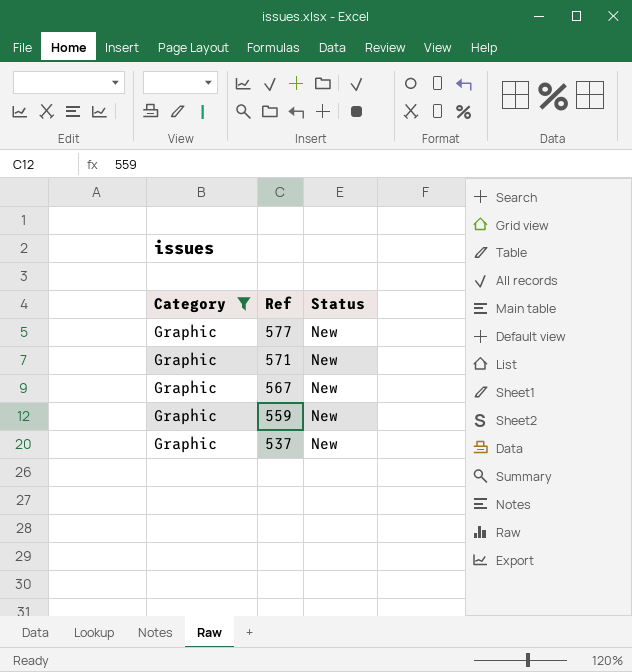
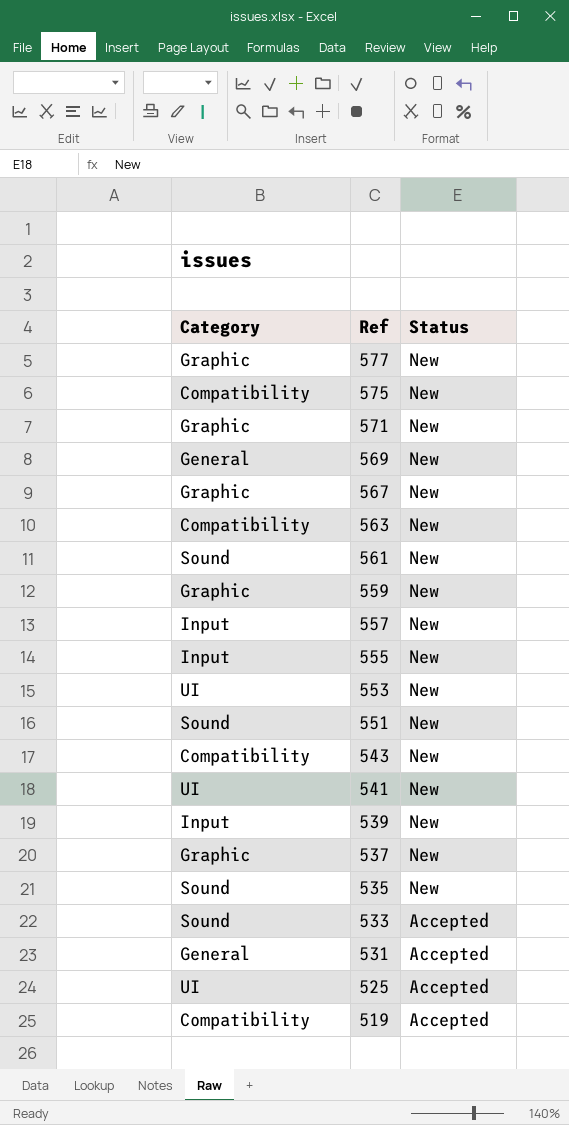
filter: Category = Graphic -> none

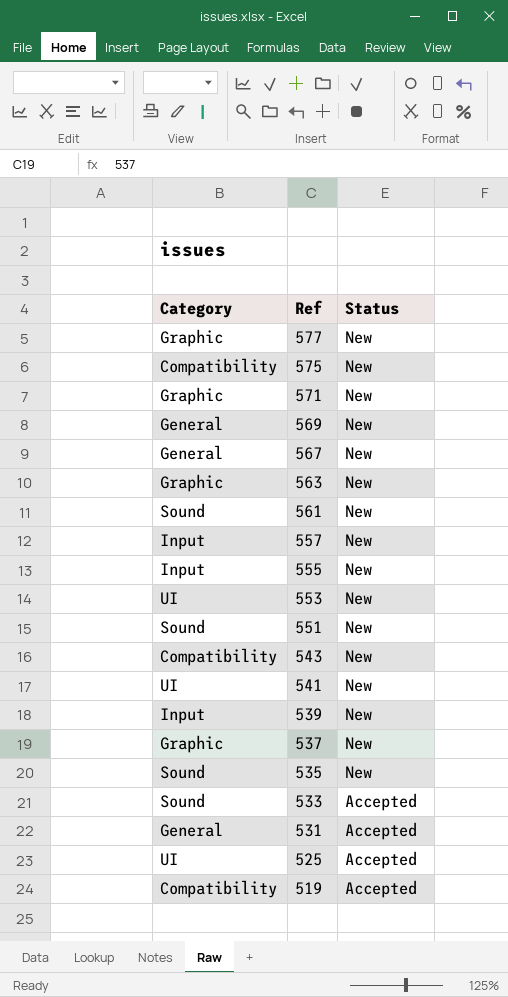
row 559: Graphic | New -> none
567 | Category: Graphic -> General
563 | Category: Compatibility -> Graphic

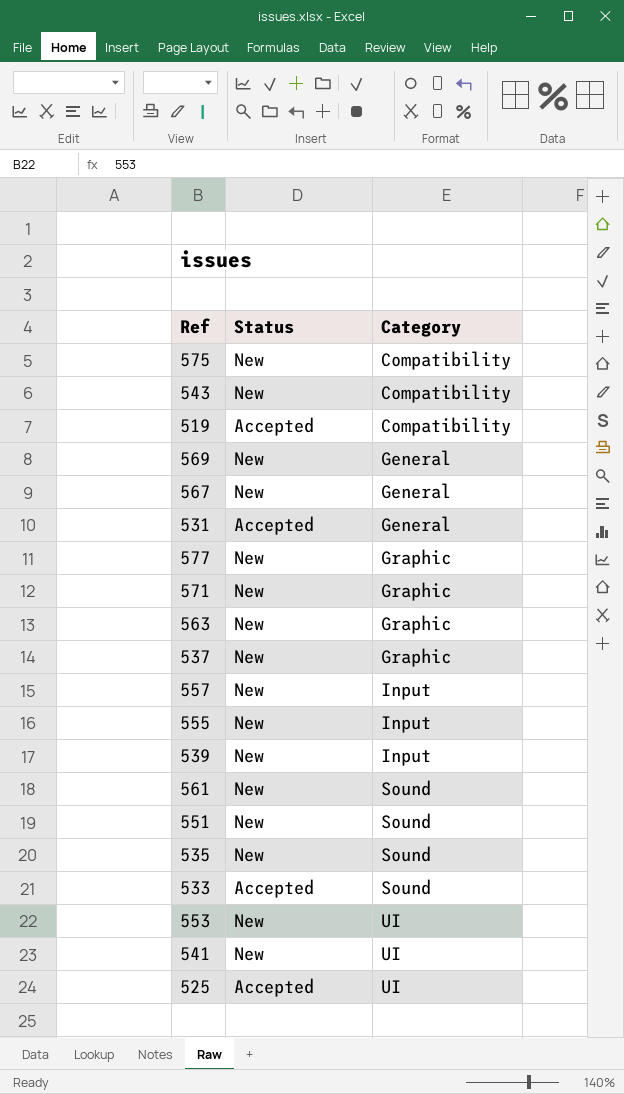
row order: Ref descending -> Category ascending
column Category | position: 1 -> 3

